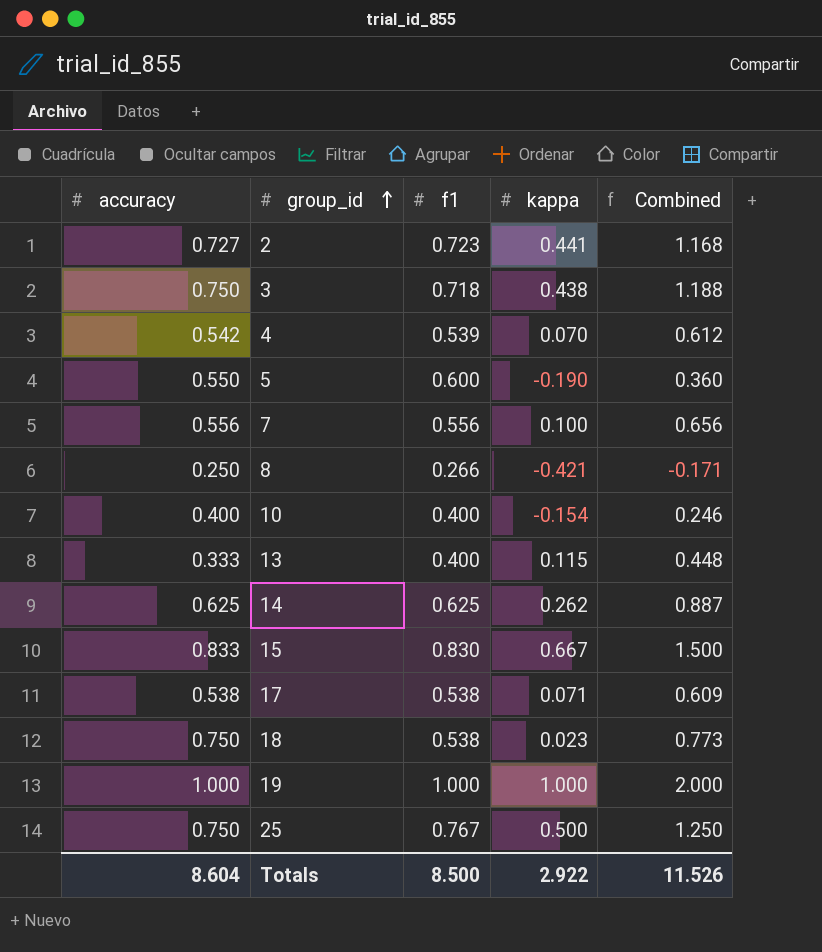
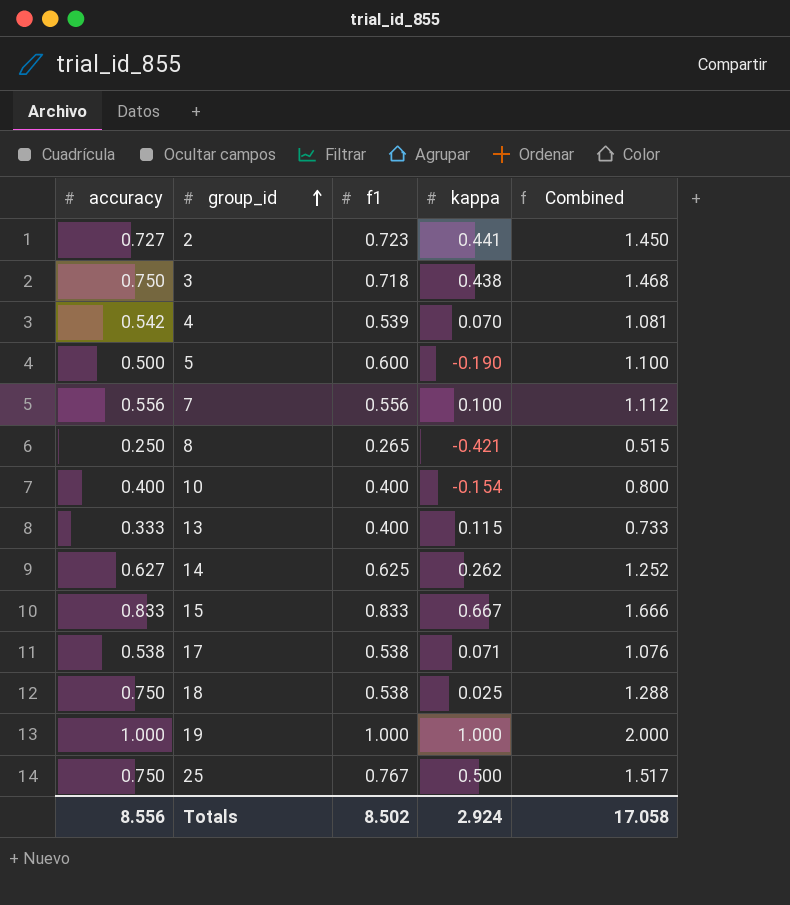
column Combined | formula: [accuracy] + [kappa] -> [accuracy] + [f1]
5 | accuracy: 0.550 -> 0.500
8 | f1: 0.266 -> 0.265
14 | accuracy: 0.625 -> 0.627
15 | f1: 0.830 -> 0.833
18 | kappa: 0.023 -> 0.025
Totals | accuracy: 8.604 -> 8.556
Totals | f1: 8.500 -> 8.502
Totals | kappa: 2.922 -> 2.924
Totals | Combined: 11.526 -> 17.058

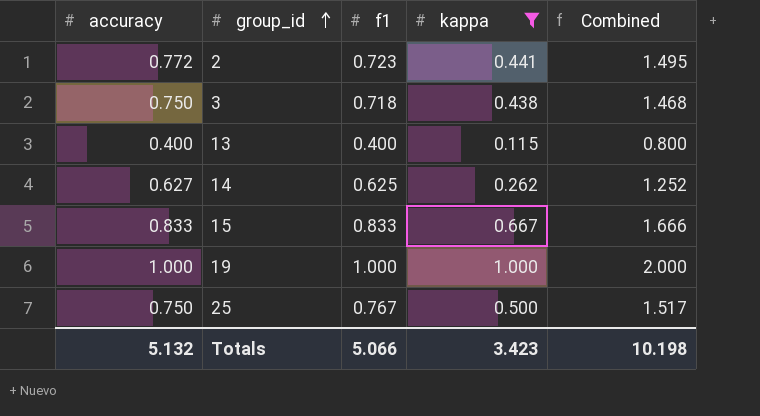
filter: none -> kappa >= 0.115
2 | accuracy: 0.727 -> 0.772
2 | Combined: 1.450 -> 1.495
13 | accuracy: 0.333 -> 0.400
13 | Combined: 0.733 -> 0.800
Totals | accuracy: 8.556 -> 5.132
Totals | f1: 8.502 -> 5.066
Totals | kappa: 2.924 -> 3.423
Totals | Combined: 17.058 -> 10.198

